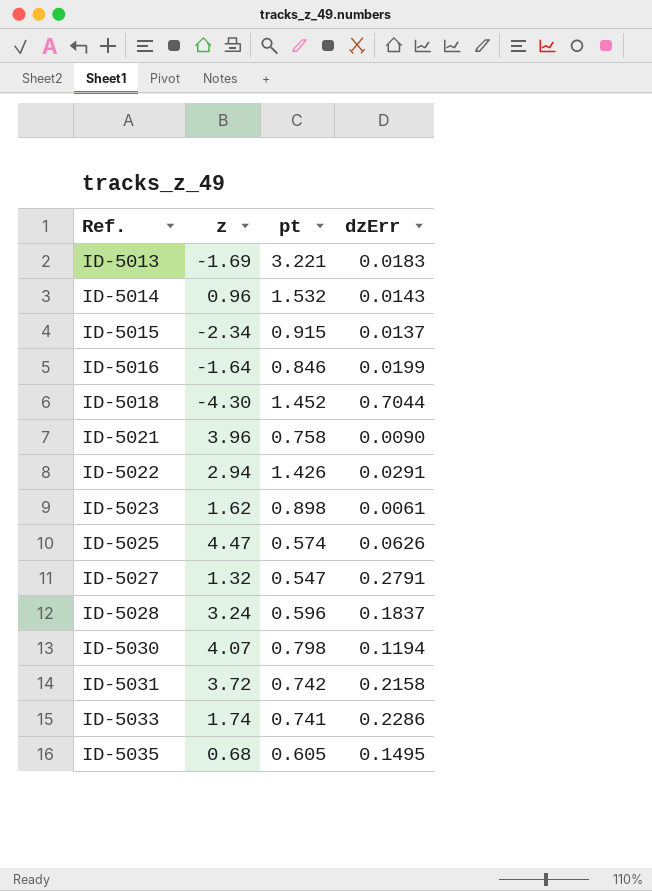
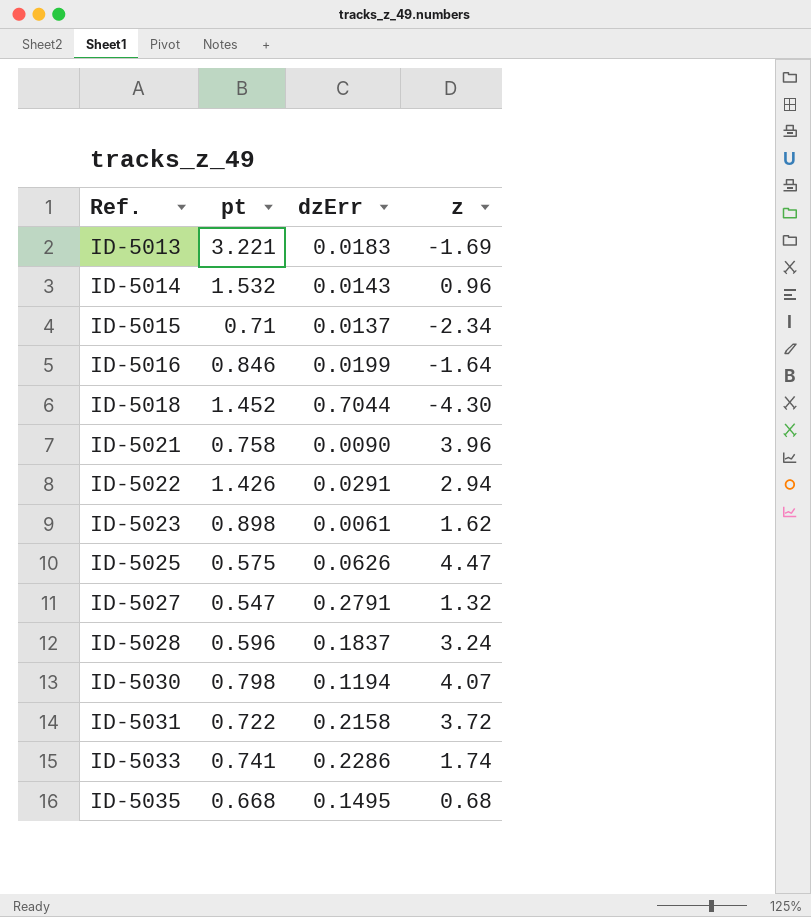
column z | position: 2 -> 4
ID-5015 | pt: 0.915 -> 0.71
ID-5025 | pt: 0.574 -> 0.575
ID-5031 | pt: 0.742 -> 0.722
ID-5035 | pt: 0.605 -> 0.668

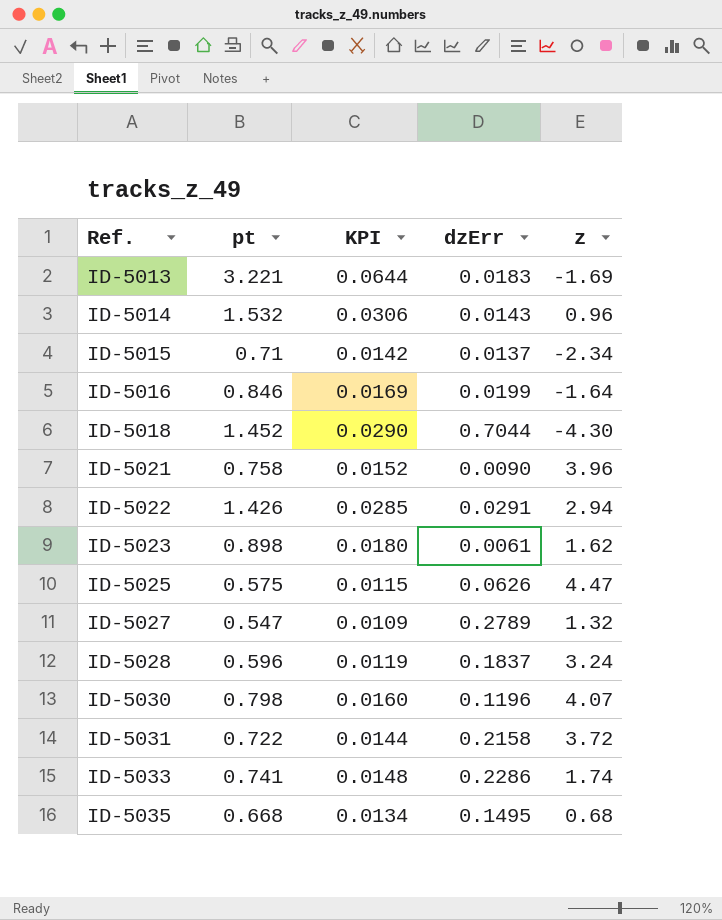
column KPI | formula: none -> [pt] * 0.02
ID-5027 | dzErr: 0.2791 -> 0.2789
ID-5030 | dzErr: 0.1194 -> 0.1196

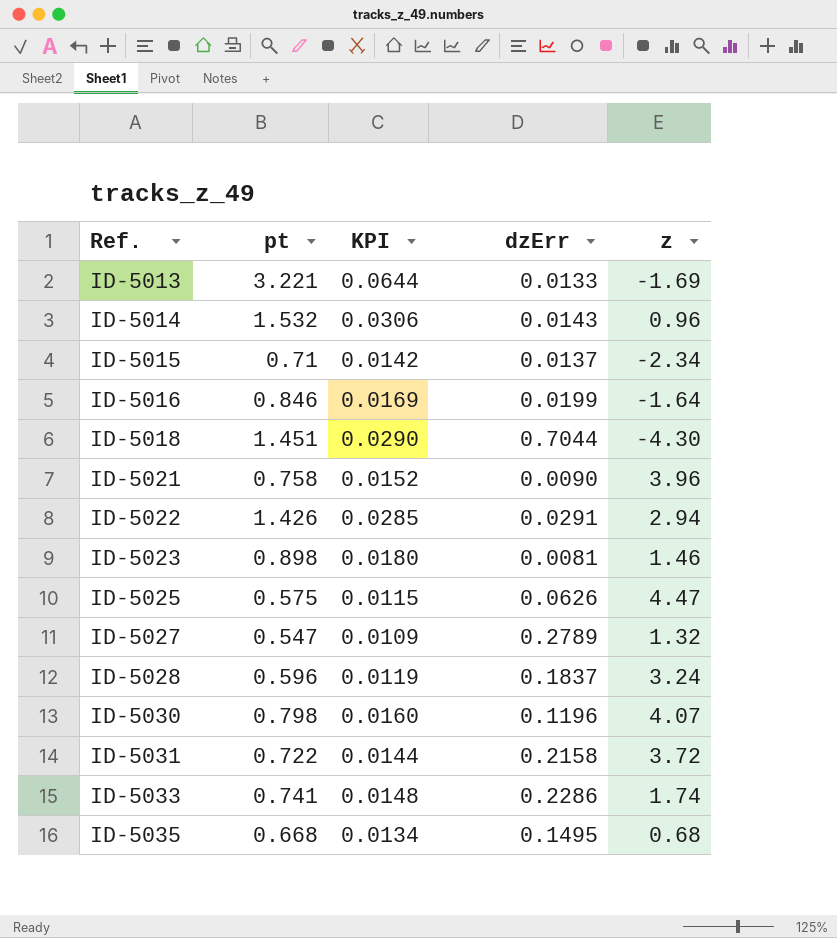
ID-5013 | dzErr: 0.0183 -> 0.0133
ID-5018 | pt: 1.452 -> 1.451
ID-5023 | dzErr: 0.0061 -> 0.0081
ID-5023 | z: 1.62 -> 1.46

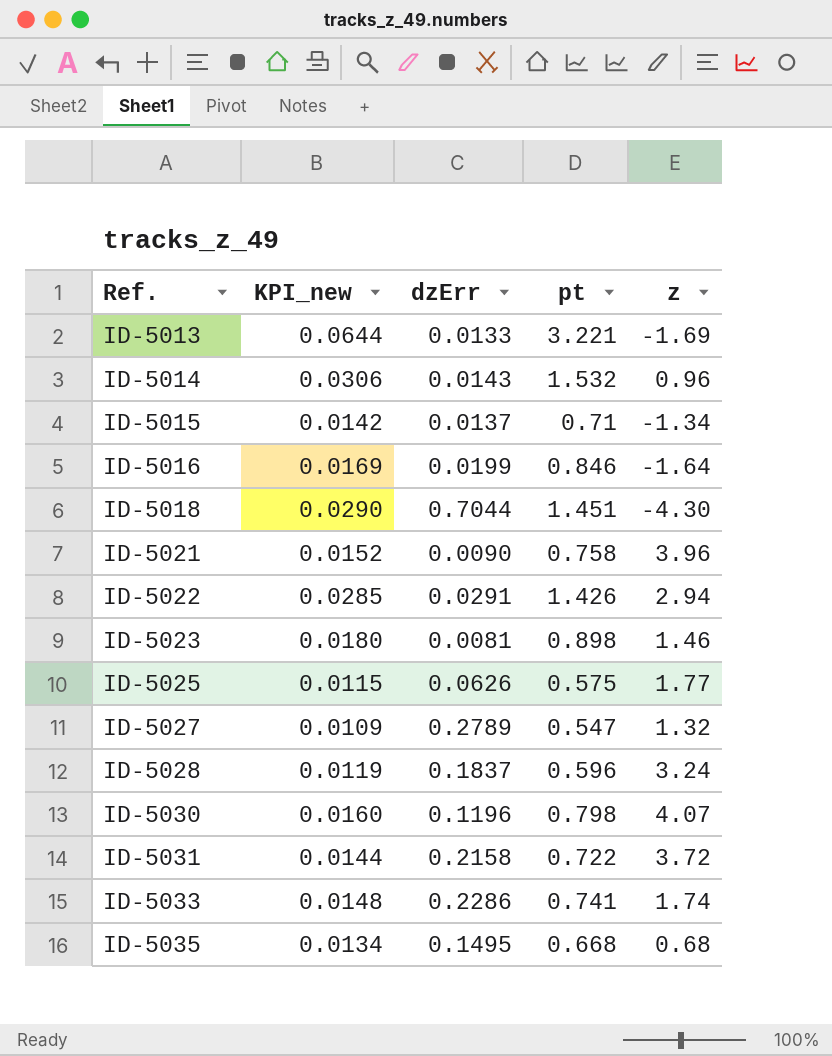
column name: KPI -> KPI_new
column pt | position: 2 -> 4
ID-5015 | z: -2.34 -> -1.34
ID-5025 | z: 4.47 -> 1.77

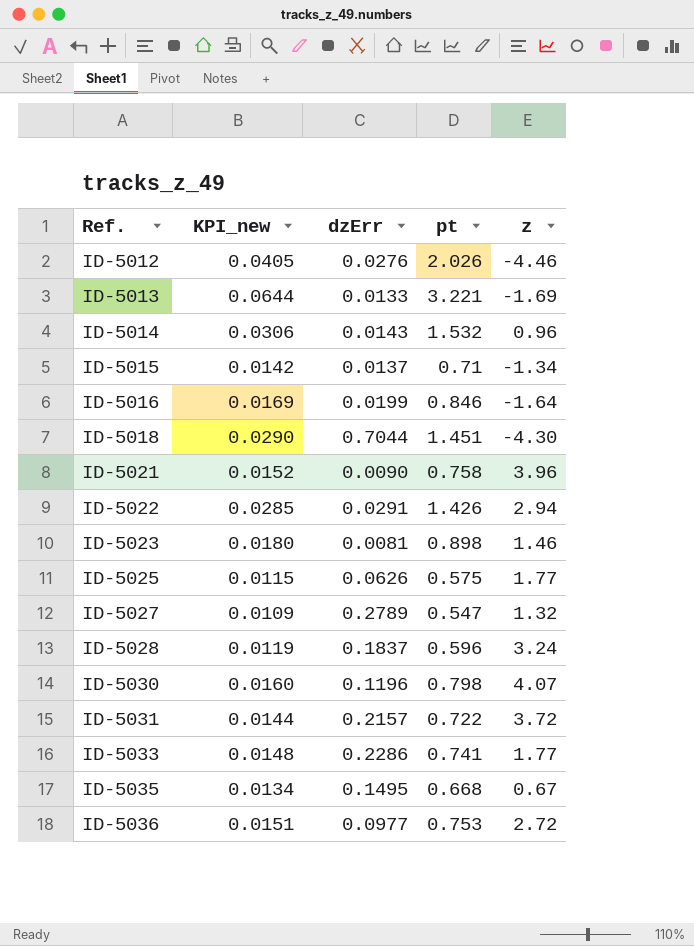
row ID-5012: none -> 0.0405 | 0.0276 | 2.026 | -4.46
ID-5031 | dzErr: 0.2158 -> 0.2157
ID-5033 | z: 1.74 -> 1.77
ID-5035 | z: 0.68 -> 0.67
row ID-5036: none -> 0.0151 | 0.0977 | 0.753 | 2.72

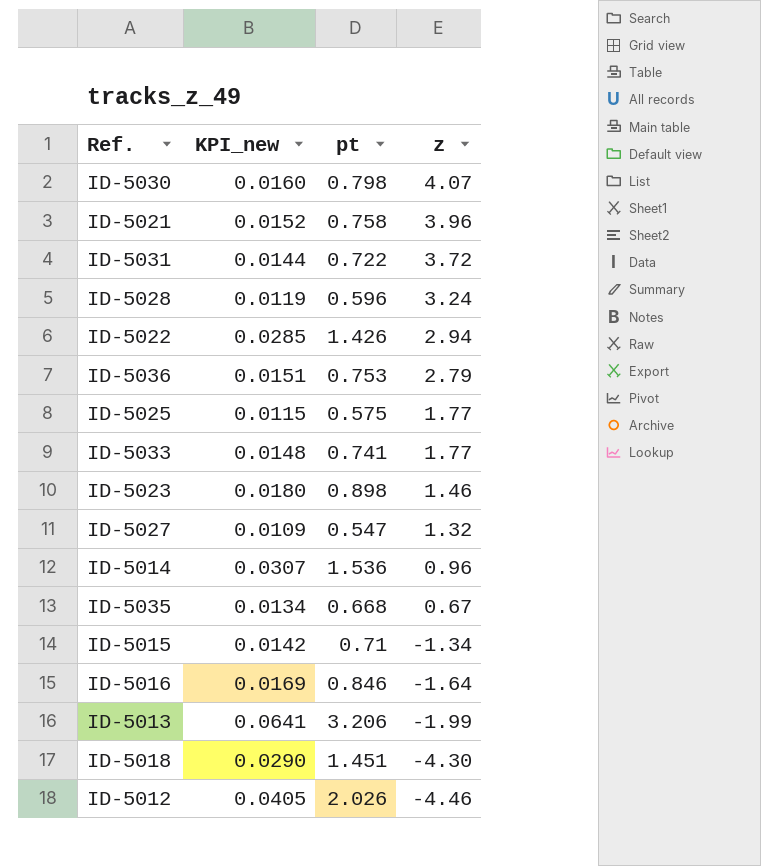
row order: Ref. ascending -> z descending
column dzErr | position: 3 -> none
ID-5036 | z: 2.72 -> 2.79
ID-5014 | KPI_new: 0.0306 -> 0.0307
ID-5014 | pt: 1.532 -> 1.536
ID-5013 | KPI_new: 0.0644 -> 0.0641
ID-5013 | pt: 3.221 -> 3.206
ID-5013 | z: -1.69 -> -1.99

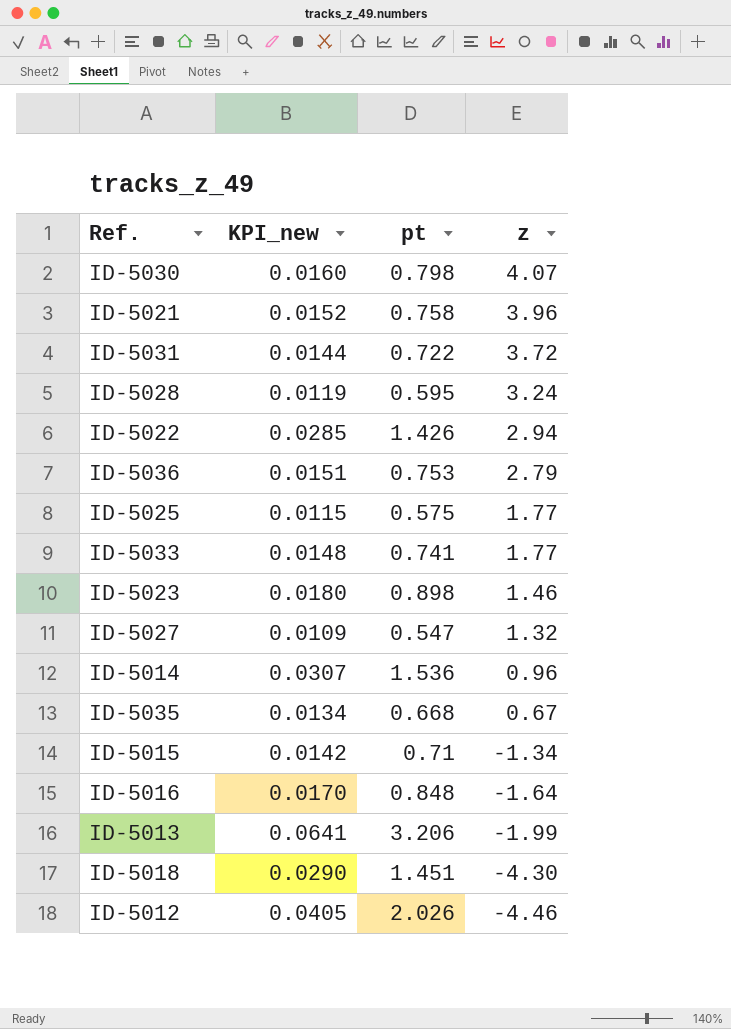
ID-5028 | pt: 0.596 -> 0.595
ID-5016 | KPI_new: 0.0169 -> 0.0170
ID-5016 | pt: 0.846 -> 0.848

